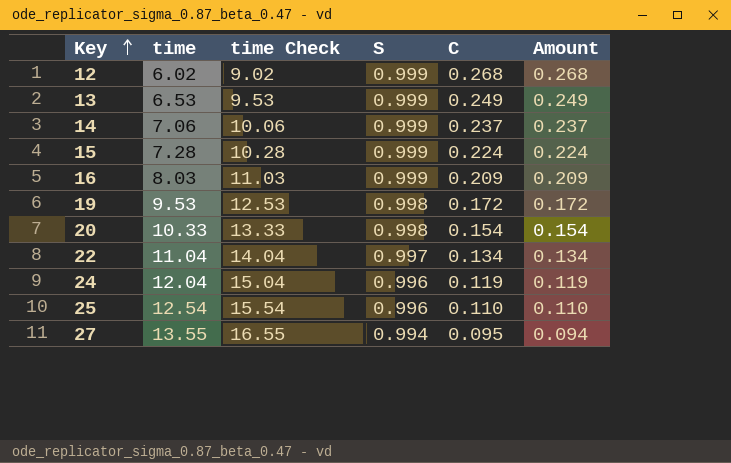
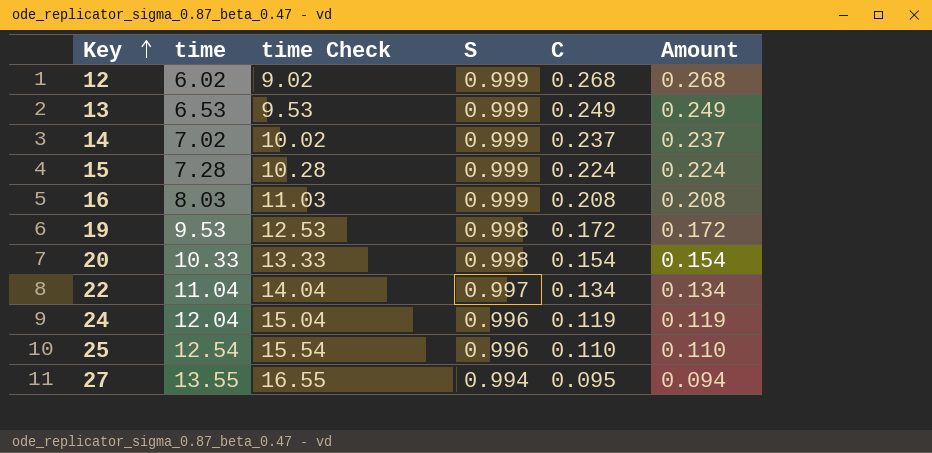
14 | time: 7.06 -> 7.02
14 | time Check: 10.06 -> 10.02
16 | C: 0.209 -> 0.208
16 | Amount: 0.209 -> 0.208

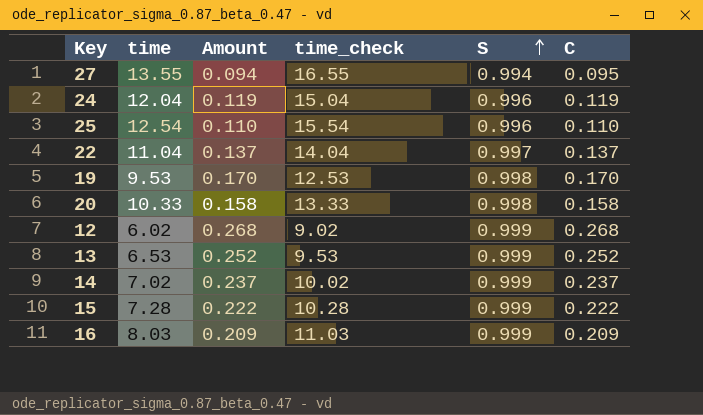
row order: Key ascending -> S ascending
column Amount | position: 6 -> 3
column name: time Check -> time_check
22 | Amount: 0.134 -> 0.137
22 | C: 0.134 -> 0.137
19 | Amount: 0.172 -> 0.170
19 | C: 0.172 -> 0.170
20 | Amount: 0.154 -> 0.158
20 | C: 0.154 -> 0.158
13 | Amount: 0.249 -> 0.252
13 | C: 0.249 -> 0.252
15 | Amount: 0.224 -> 0.222
15 | C: 0.224 -> 0.222
16 | Amount: 0.208 -> 0.209
16 | C: 0.208 -> 0.209

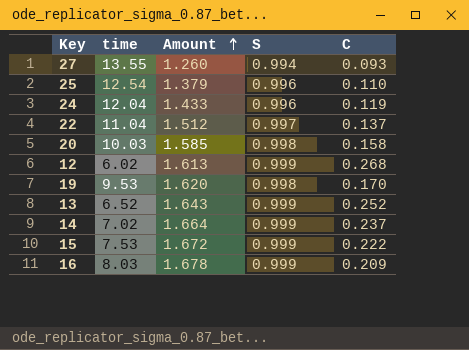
row order: S ascending -> Amount ascending
column time_check | formula: [time] + 3 -> none
column Amount | formula: [S] * [C] -> [time] * [C]
27 | C: 0.095 -> 0.093
20 | time: 10.33 -> 10.03
13 | time: 6.53 -> 6.52
15 | time: 7.28 -> 7.53

